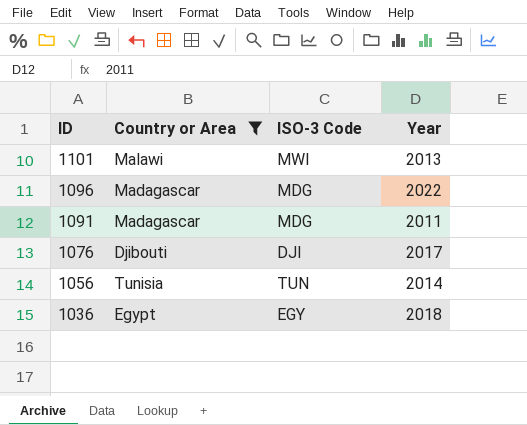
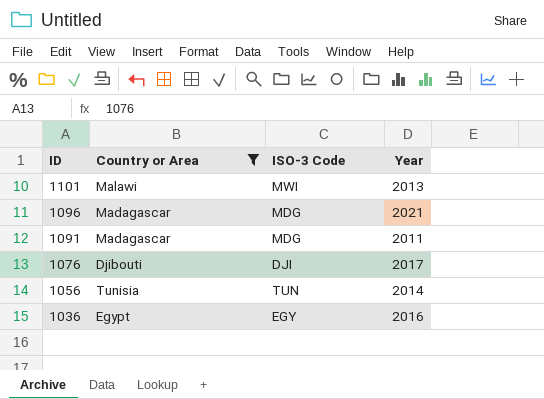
1096 | Year: 2022 -> 2021
1036 | Year: 2018 -> 2016

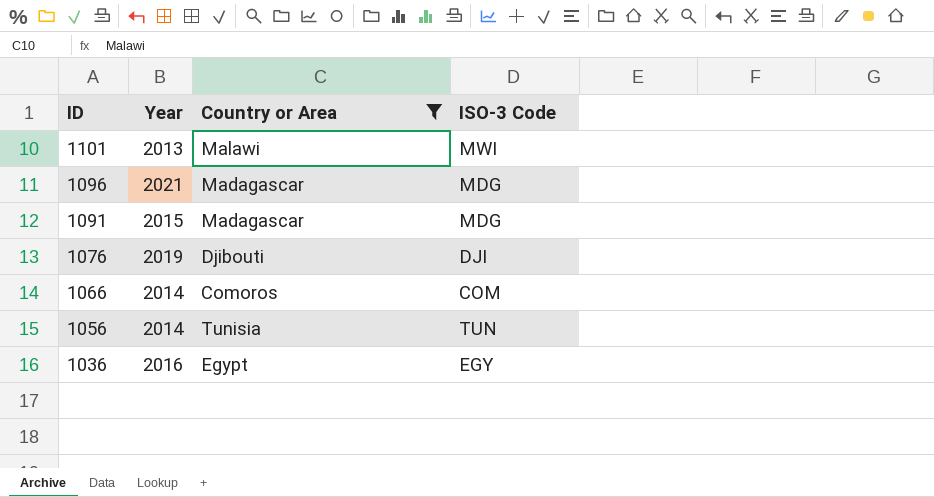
column Year | position: 4 -> 2
1091 | Year: 2011 -> 2015
1076 | Year: 2017 -> 2019
row 1066: none -> 2014 | Comoros | COM

